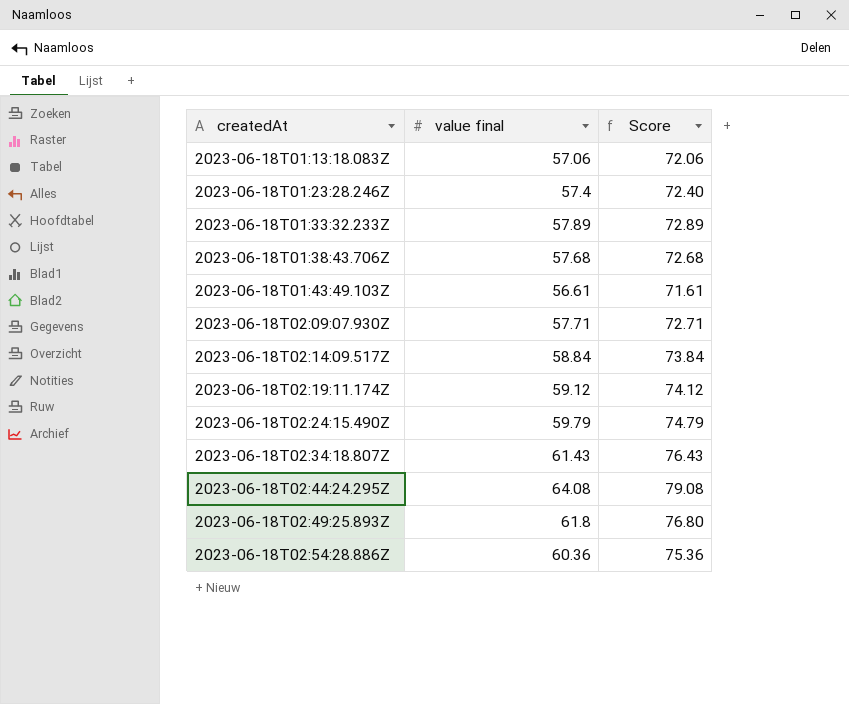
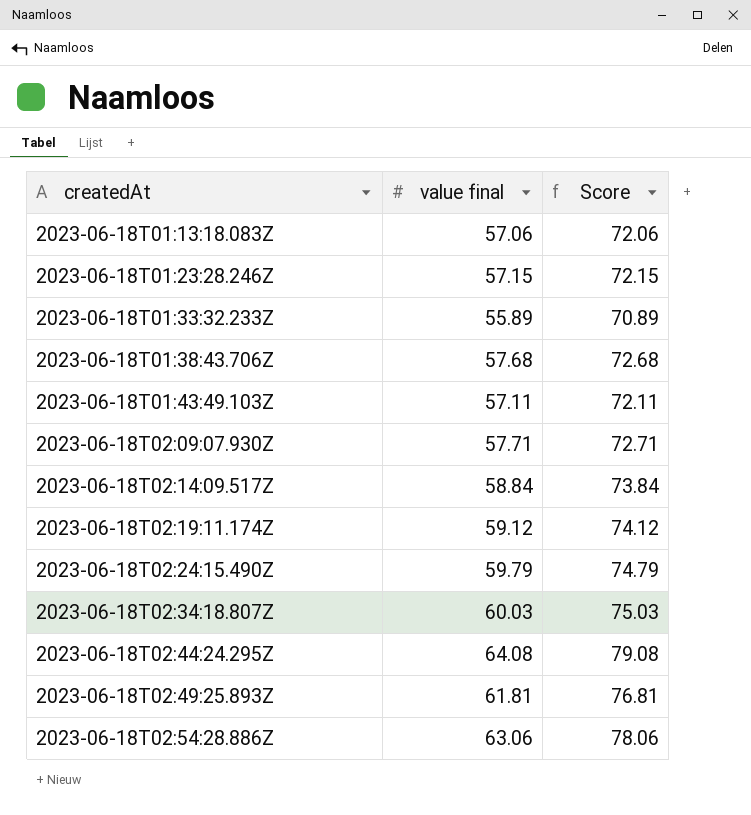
2023-06-18T01:23:28.246Z | value final: 57.4 -> 57.15
2023-06-18T01:23:28.246Z | Score: 72.40 -> 72.15
2023-06-18T01:33:32.233Z | value final: 57.89 -> 55.89
2023-06-18T01:33:32.233Z | Score: 72.89 -> 70.89
2023-06-18T01:43:49.103Z | value final: 56.61 -> 57.11
2023-06-18T01:43:49.103Z | Score: 71.61 -> 72.11
2023-06-18T02:34:18.807Z | value final: 61.43 -> 60.03
2023-06-18T02:34:18.807Z | Score: 76.43 -> 75.03
2023-06-18T02:49:25.893Z | value final: 61.8 -> 61.81
2023-06-18T02:49:25.893Z | Score: 76.80 -> 76.81
2023-06-18T02:54:28.886Z | value final: 60.36 -> 63.06
2023-06-18T02:54:28.886Z | Score: 75.36 -> 78.06

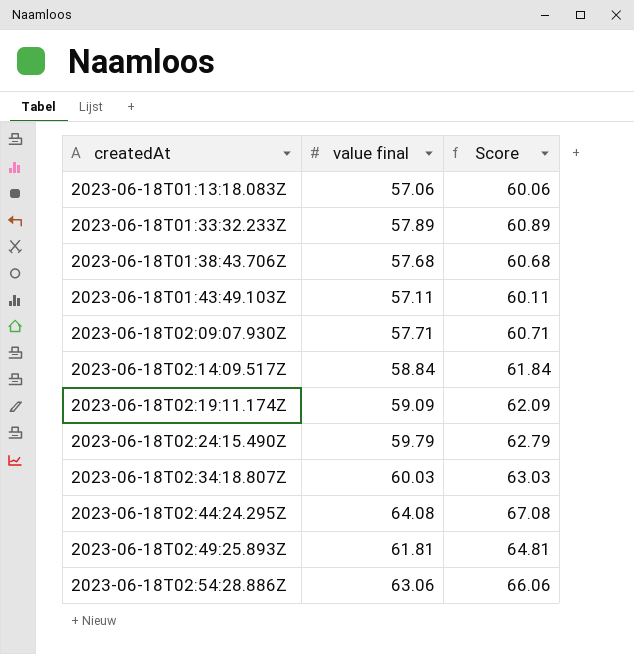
column Score | formula: [value final] + 15 -> [value final] + 3
row 2023-06-18T01:23:28.246Z: 57.15 | 72.15 -> none
2023-06-18T01:33:32.233Z | value final: 55.89 -> 57.89
2023-06-18T02:19:11.174Z | value final: 59.12 -> 59.09

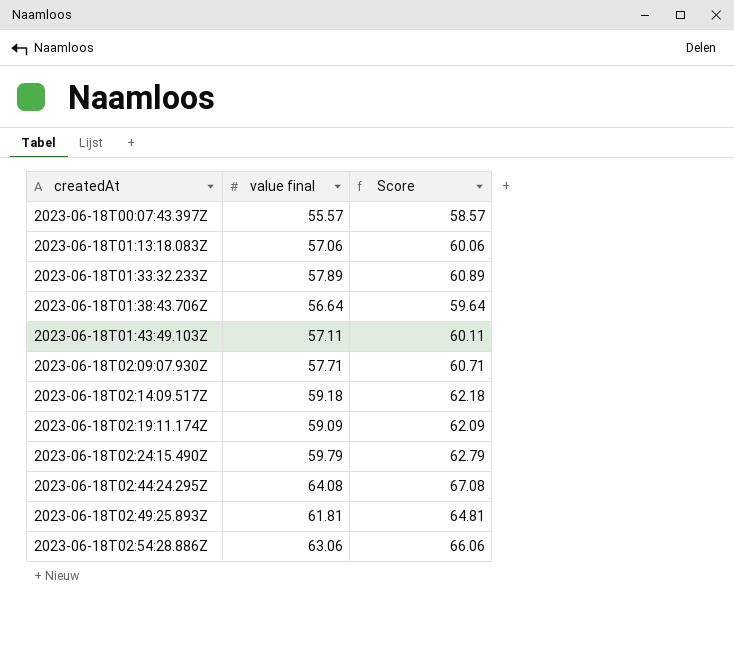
row 2023-06-18T02:34:18.807Z: 60.03 | 63.03 -> none
row 2023-06-18T00:07:43.397Z: none -> 55.57 | 58.57
2023-06-18T01:38:43.706Z | value final: 57.68 -> 56.64
2023-06-18T01:38:43.706Z | Score: 60.68 -> 59.64
2023-06-18T02:14:09.517Z | value final: 58.84 -> 59.18
2023-06-18T02:14:09.517Z | Score: 61.84 -> 62.18

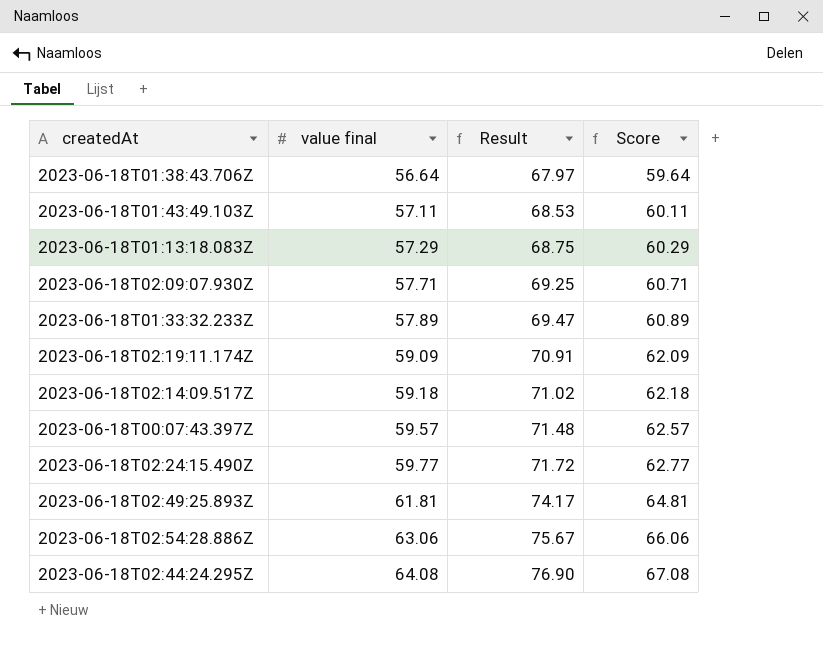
row order: createdAt ascending -> value final ascending
column Result | formula: none -> [value final] * 1.2
2023-06-18T01:13:18.083Z | value final: 57.06 -> 57.29
2023-06-18T01:13:18.083Z | Score: 60.06 -> 60.29
2023-06-18T00:07:43.397Z | value final: 55.57 -> 59.57
2023-06-18T00:07:43.397Z | Score: 58.57 -> 62.57
2023-06-18T02:24:15.490Z | value final: 59.79 -> 59.77
2023-06-18T02:24:15.490Z | Score: 62.79 -> 62.77

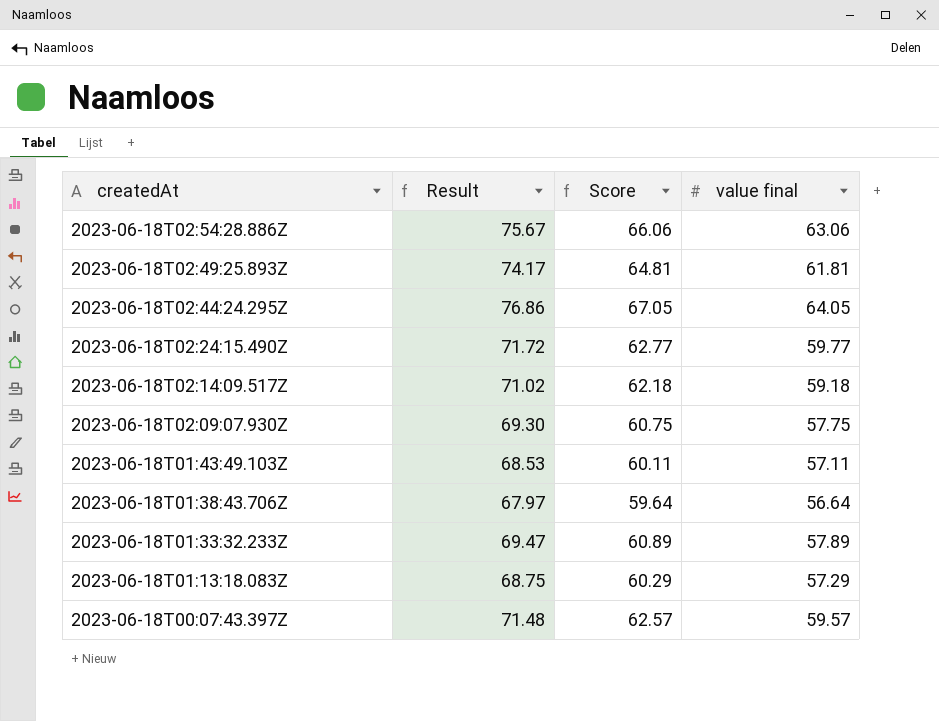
row order: value final ascending -> createdAt descending
column value final | position: 2 -> 4
row 2023-06-18T02:19:11.174Z: 59.09 | 70.91 | 62.09 -> none
2023-06-18T02:44:24.295Z | Result: 76.90 -> 76.86
2023-06-18T02:44:24.295Z | Score: 67.08 -> 67.05
2023-06-18T02:44:24.295Z | value final: 64.08 -> 64.05
2023-06-18T02:09:07.930Z | Result: 69.25 -> 69.30
2023-06-18T02:09:07.930Z | Score: 60.71 -> 60.75
2023-06-18T02:09:07.930Z | value final: 57.71 -> 57.75

